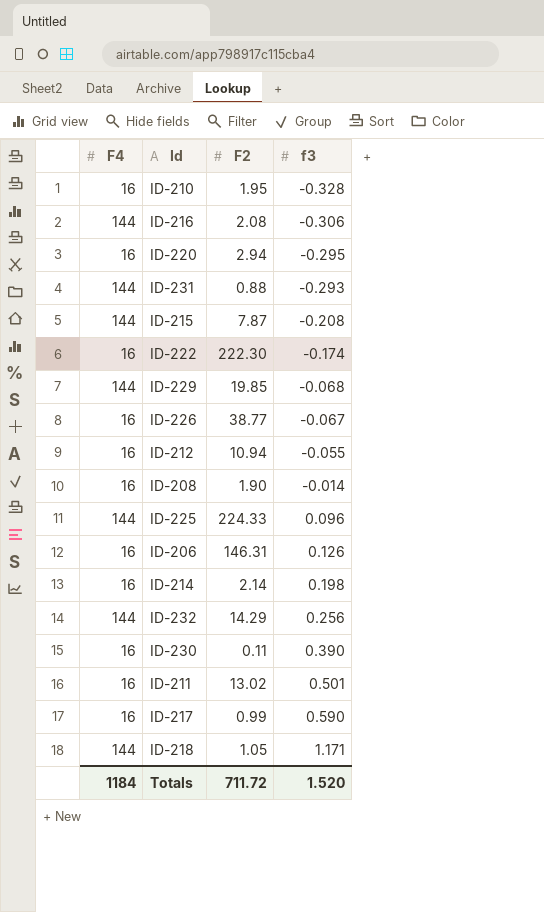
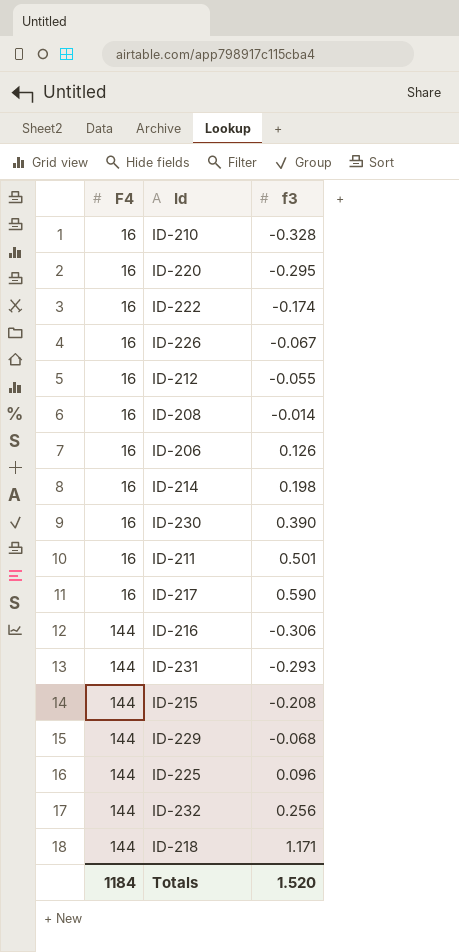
row order: f3 ascending -> F4 ascending
column F2 | position: 3 -> none

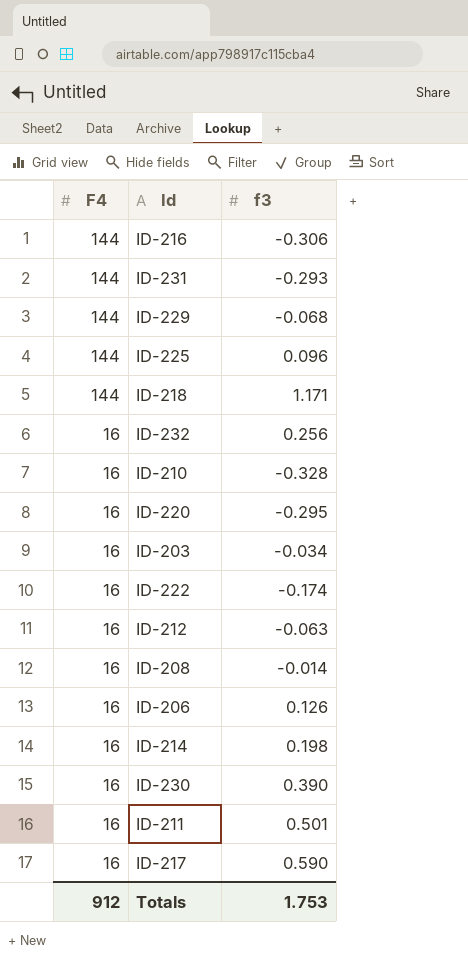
row order: F4 ascending -> F4 descending
row ID-226: 16 | -0.067 -> none
row ID-215: 144 | -0.208 -> none
ID-232 | F4: 144 -> 16
row ID-203: none -> 16 | -0.034
ID-212 | f3: -0.055 -> -0.063
Totals | F4: 1184 -> 912
Totals | f3: 1.520 -> 1.753

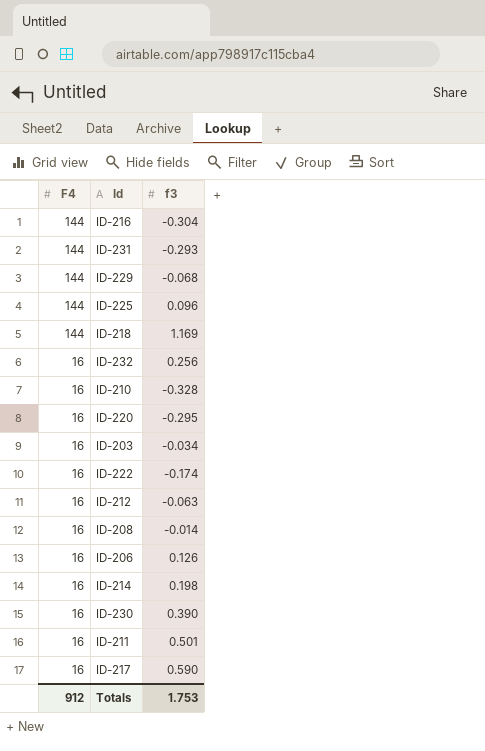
ID-216 | f3: -0.306 -> -0.304
ID-218 | f3: 1.171 -> 1.169

